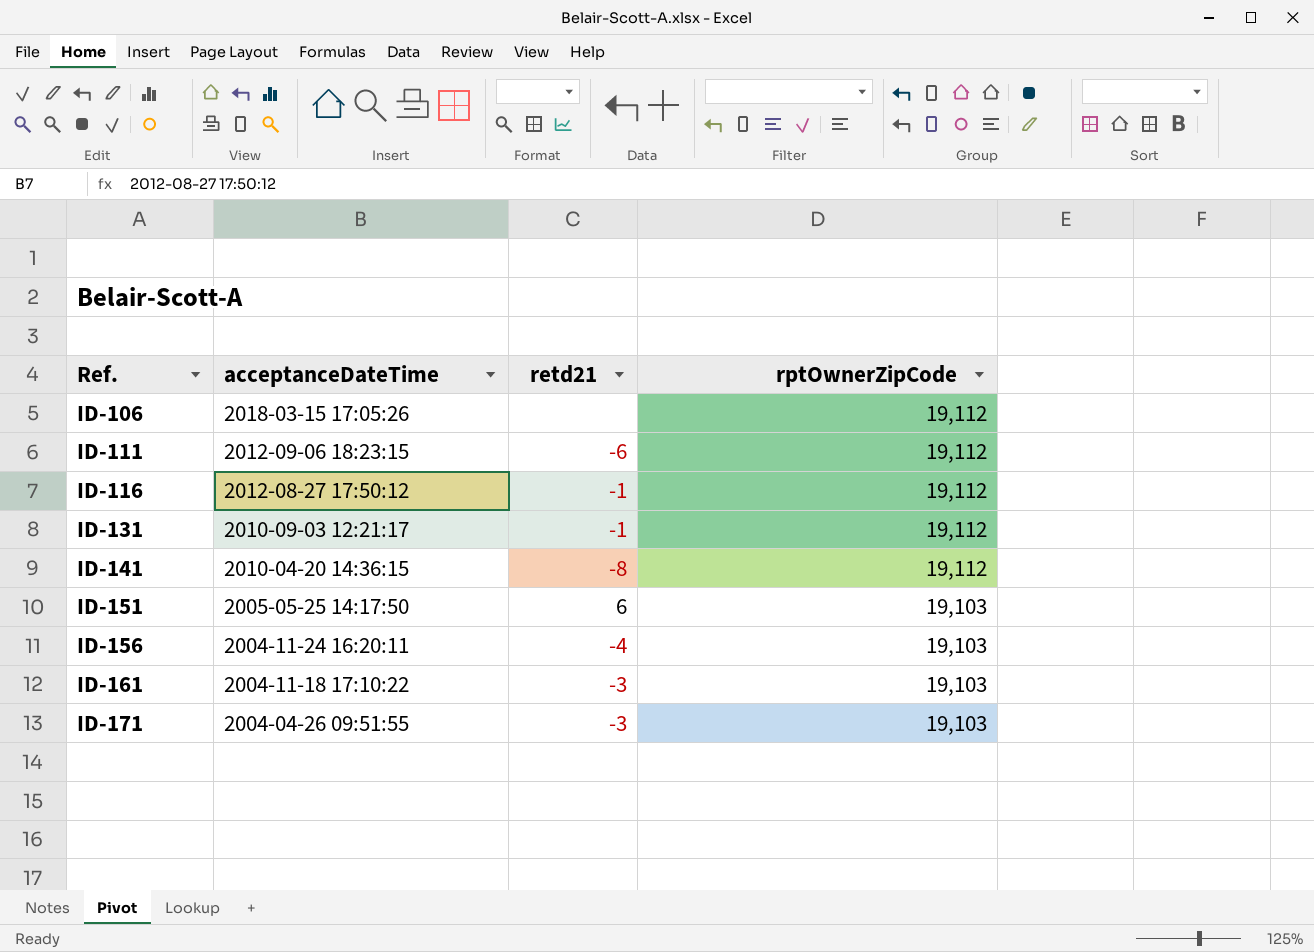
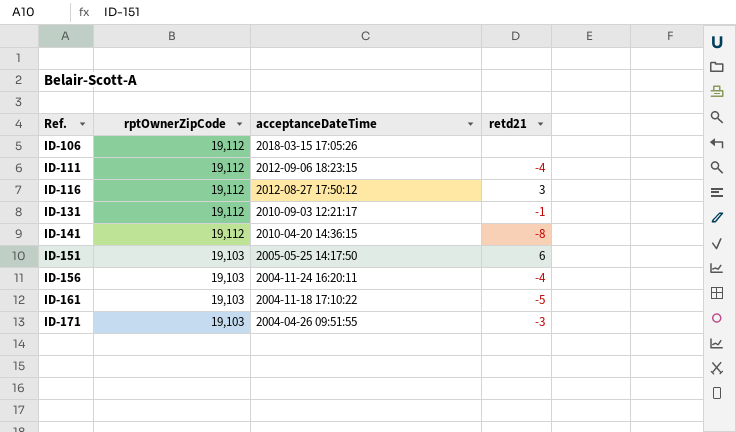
column rptOwnerZipCode | position: 4 -> 2
ID-111 | retd21: -6 -> -4
ID-116 | retd21: -1 -> 3
ID-161 | retd21: -3 -> -5

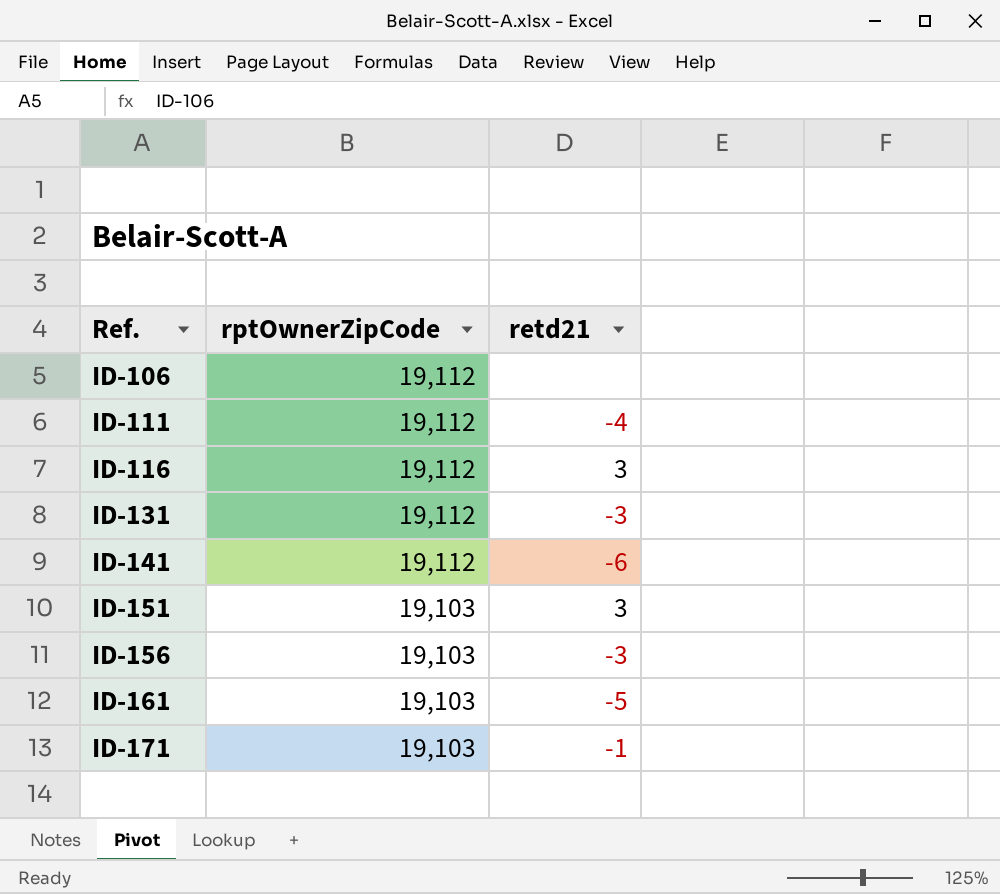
column acceptanceDateTime | position: 3 -> none
ID-131 | retd21: -1 -> -3
ID-141 | retd21: -8 -> -6
ID-151 | retd21: 6 -> 3
ID-156 | retd21: -4 -> -3
ID-171 | retd21: -3 -> -1

